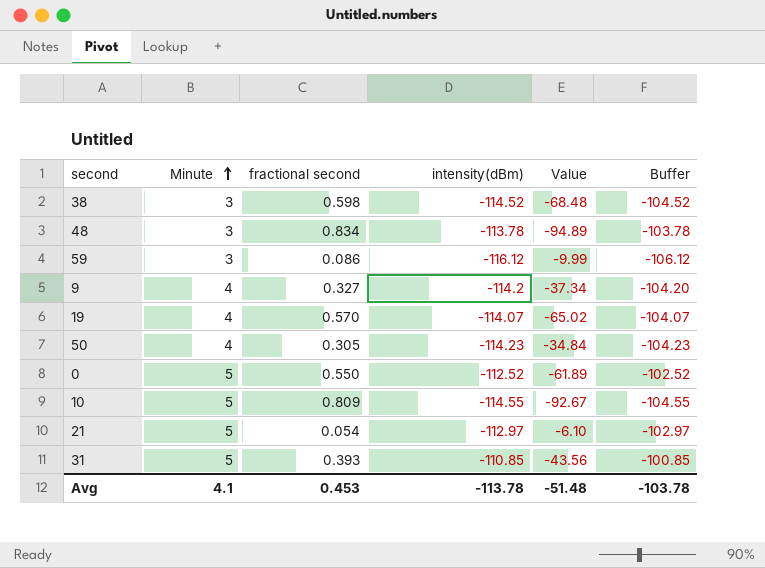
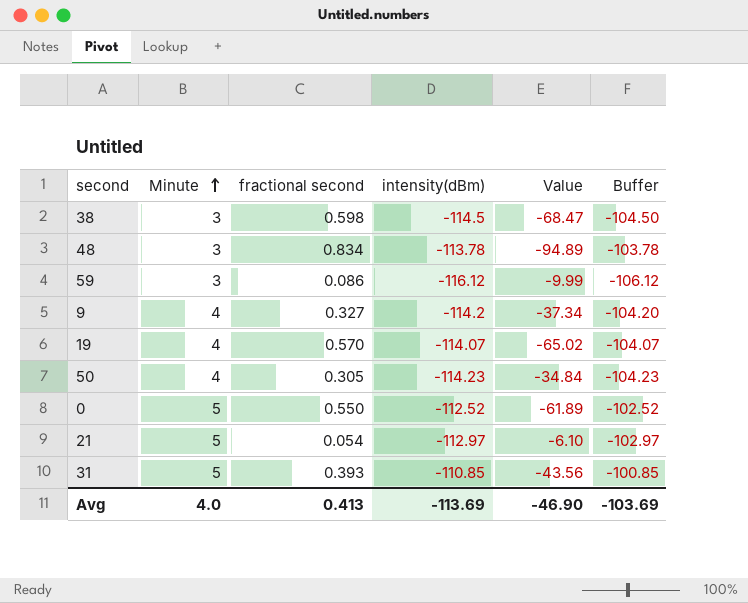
row 10: 5 | 0.809 | -114.55 | -92.67 | -104.55 -> none
38 | intensity(dBm): -114.52 -> -114.5
38 | Value: -68.48 -> -68.47
38 | Buffer: -104.52 -> -104.50
Avg | Minute: 4.1 -> 4.0
Avg | fractional second: 0.453 -> 0.413
Avg | intensity(dBm): -113.78 -> -113.69
Avg | Value: -51.48 -> -46.90
Avg | Buffer: -103.78 -> -103.69

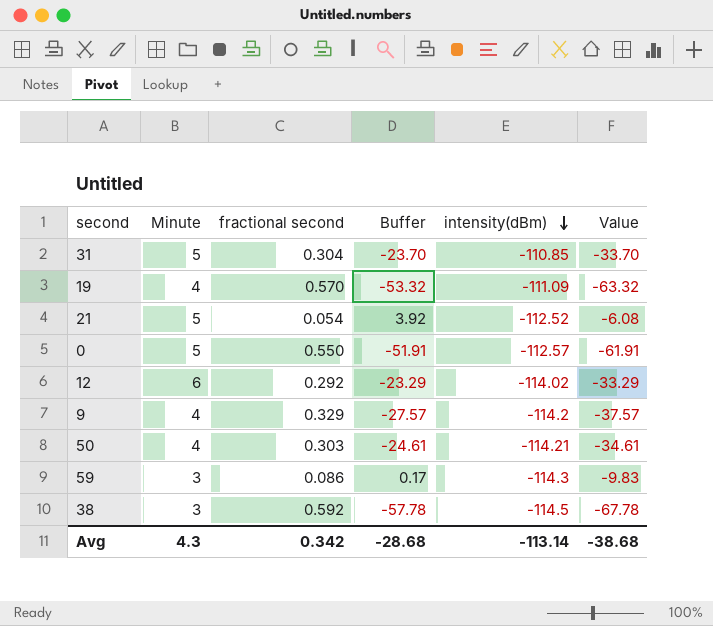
row order: Minute ascending -> intensity(dBm) descending
column Buffer | formula: [intensity(dBm)] + 10 -> [Value] + 10
column Buffer | position: 6 -> 4
row 48: 3 | 0.834 | -113.78 | -94.89 | -103.78 -> none
31 | fractional second: 0.393 -> 0.304
31 | Value: -43.56 -> -33.70
19 | intensity(dBm): -114.07 -> -111.09
19 | Value: -65.02 -> -63.32
21 | intensity(dBm): -112.97 -> -112.52
21 | Value: -6.10 -> -6.08
0 | intensity(dBm): -112.52 -> -112.57
0 | Value: -61.89 -> -61.91
row 12: none -> 6 | 0.292 | -23.29 | -114.02 | -33.29
9 | fractional second: 0.327 -> 0.329
9 | Value: -37.34 -> -37.57
50 | fractional second: 0.305 -> 0.303
50 | intensity(dBm): -114.23 -> -114.21
50 | Value: -34.84 -> -34.61
59 | intensity(dBm): -116.12 -> -114.3
59 | Value: -9.99 -> -9.83
38 | fractional second: 0.598 -> 0.592
38 | Value: -68.47 -> -67.78
Avg | Minute: 4.0 -> 4.3
Avg | fractional second: 0.413 -> 0.342
Avg | Buffer: -103.69 -> -28.68
Avg | intensity(dBm): -113.69 -> -113.14
Avg | Value: -46.90 -> -38.68

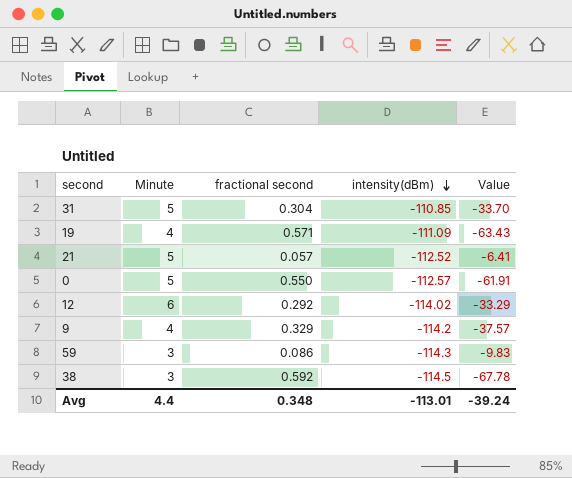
column Buffer | formula: [Value] + 10 -> none
row 50: 4 | 0.303 | -24.61 | -114.21 | -34.61 -> none
19 | fractional second: 0.570 -> 0.571
19 | Value: -63.32 -> -63.43
21 | fractional second: 0.054 -> 0.057
21 | Value: -6.08 -> -6.41
Avg | Minute: 4.3 -> 4.4
Avg | fractional second: 0.342 -> 0.348
Avg | intensity(dBm): -113.14 -> -113.01
Avg | Value: -38.68 -> -39.24

